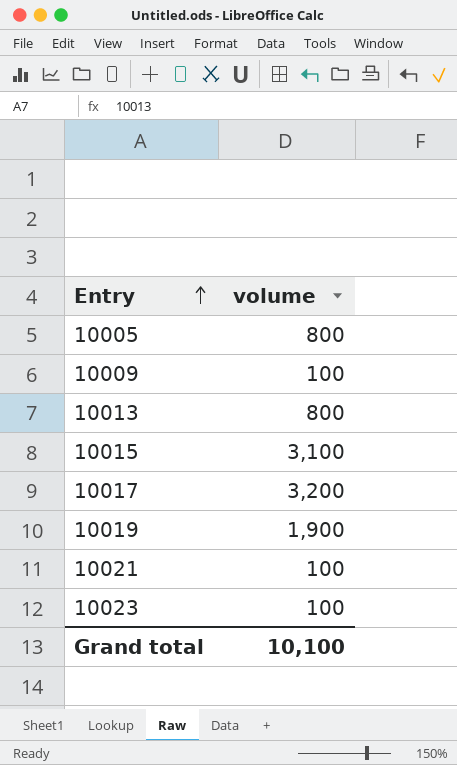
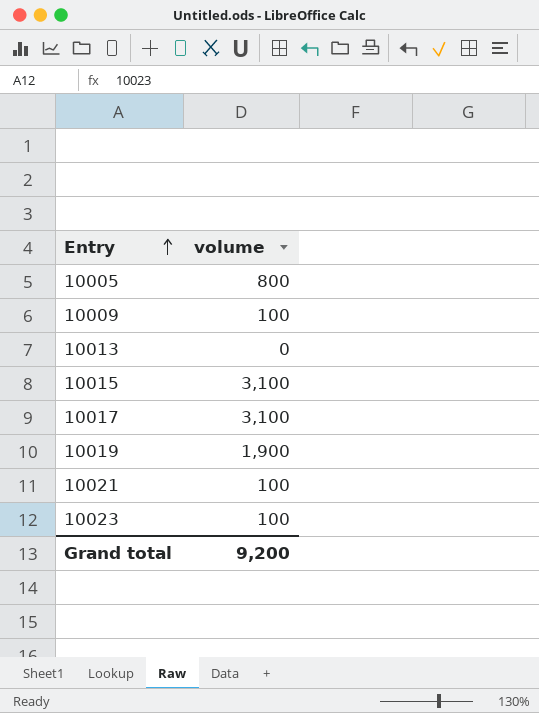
10013 | volume: 800 -> 0
10017 | volume: 3,200 -> 3,100
Grand total | volume: 10,100 -> 9,200

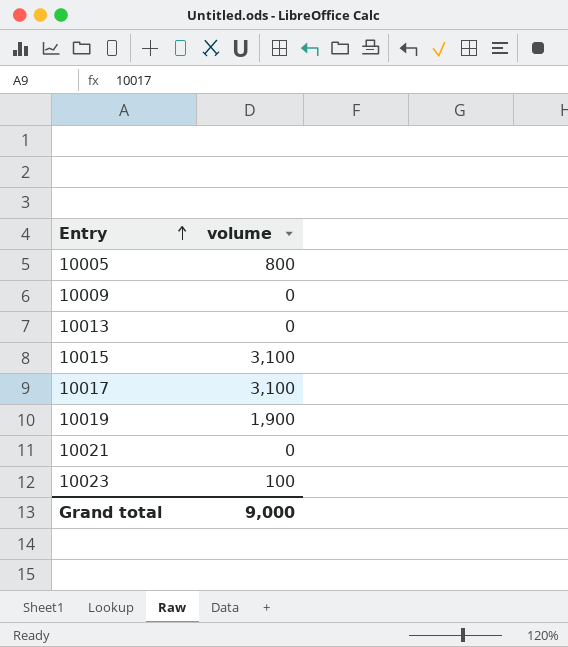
10009 | volume: 100 -> 0
10021 | volume: 100 -> 0
Grand total | volume: 9,200 -> 9,000

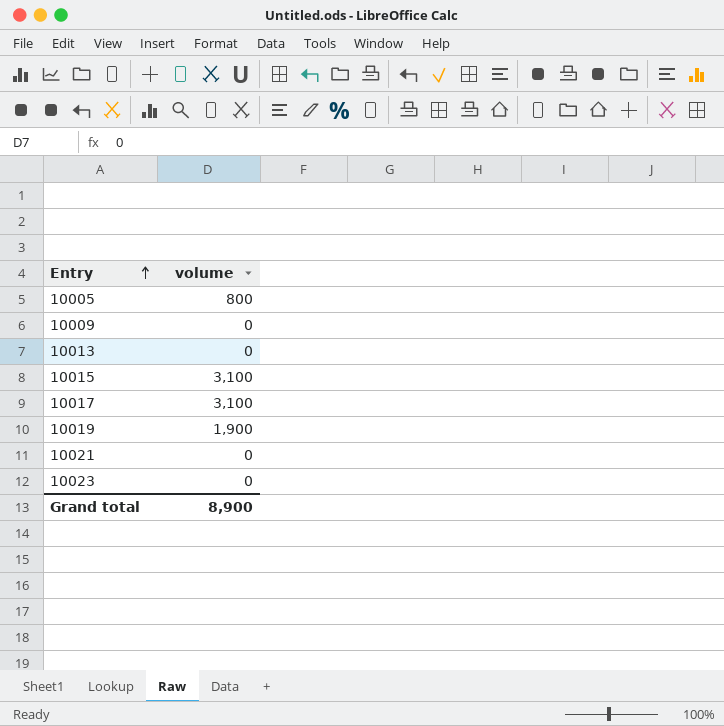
10023 | volume: 100 -> 0
Grand total | volume: 9,000 -> 8,900

